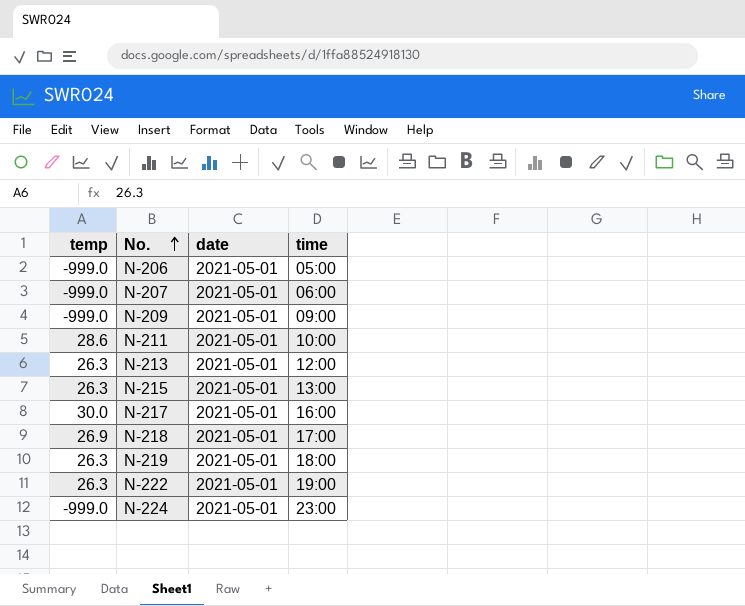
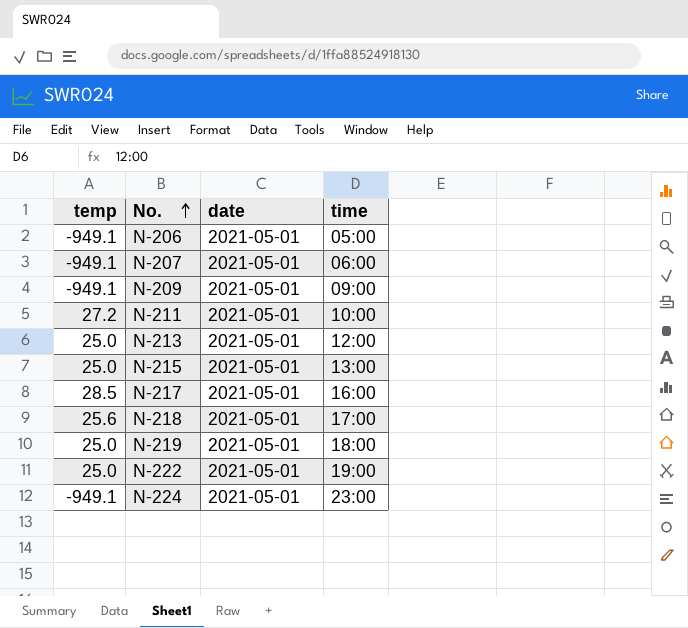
N-206 | temp: -999.0 -> -949.1
N-207 | temp: -999.0 -> -949.1
N-209 | temp: -999.0 -> -949.1
N-211 | temp: 28.6 -> 27.2
N-213 | temp: 26.3 -> 25.0
N-215 | temp: 26.3 -> 25.0
N-217 | temp: 30.0 -> 28.5
N-218 | temp: 26.9 -> 25.6
N-219 | temp: 26.3 -> 25.0
N-222 | temp: 26.3 -> 25.0
N-224 | temp: -999.0 -> -949.1

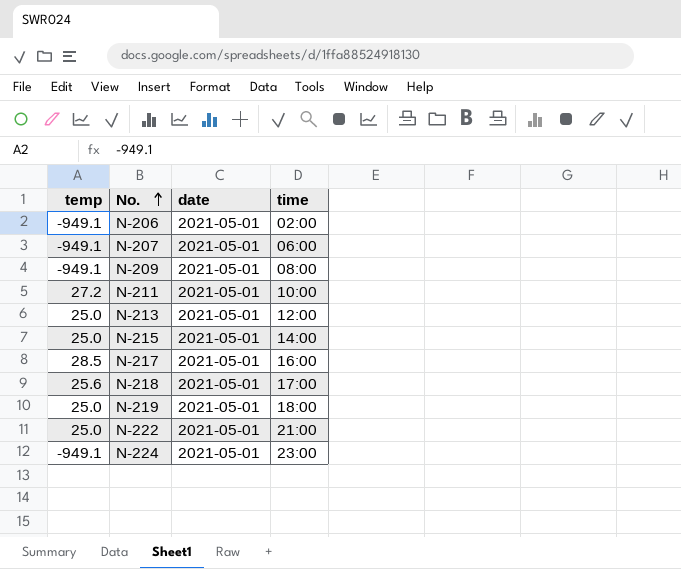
N-206 | time: 05:00 -> 02:00
N-209 | time: 09:00 -> 08:00
N-215 | time: 13:00 -> 14:00
N-222 | time: 19:00 -> 21:00

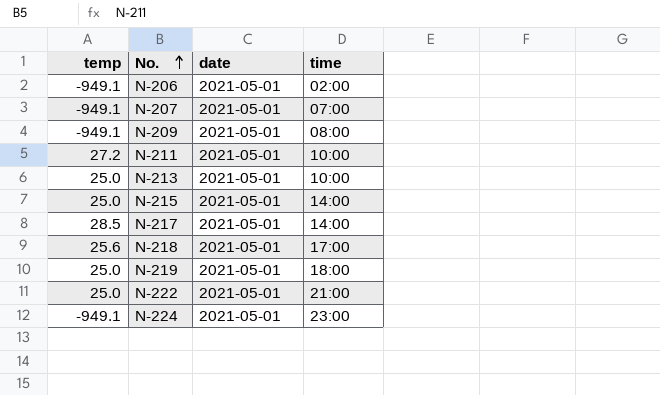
N-207 | time: 06:00 -> 07:00
N-213 | time: 12:00 -> 10:00
N-217 | time: 16:00 -> 14:00

